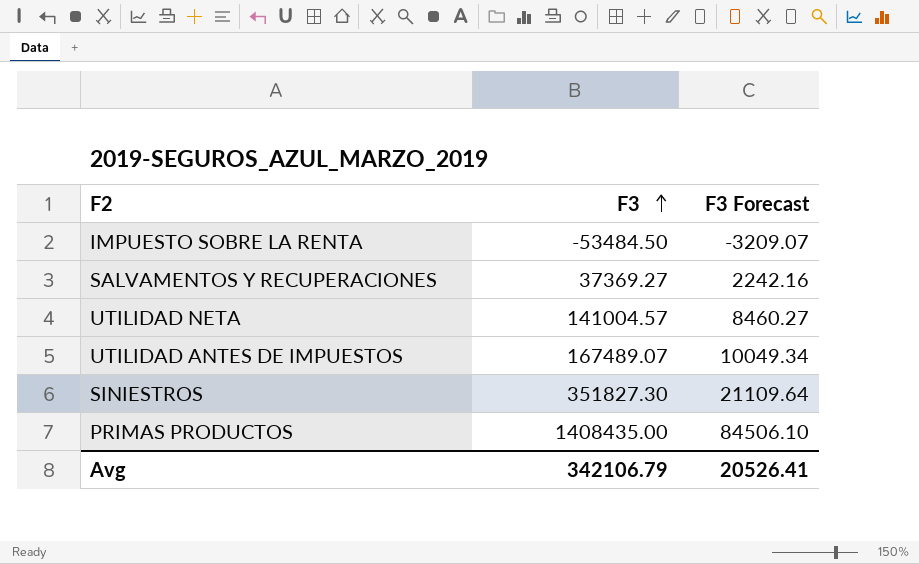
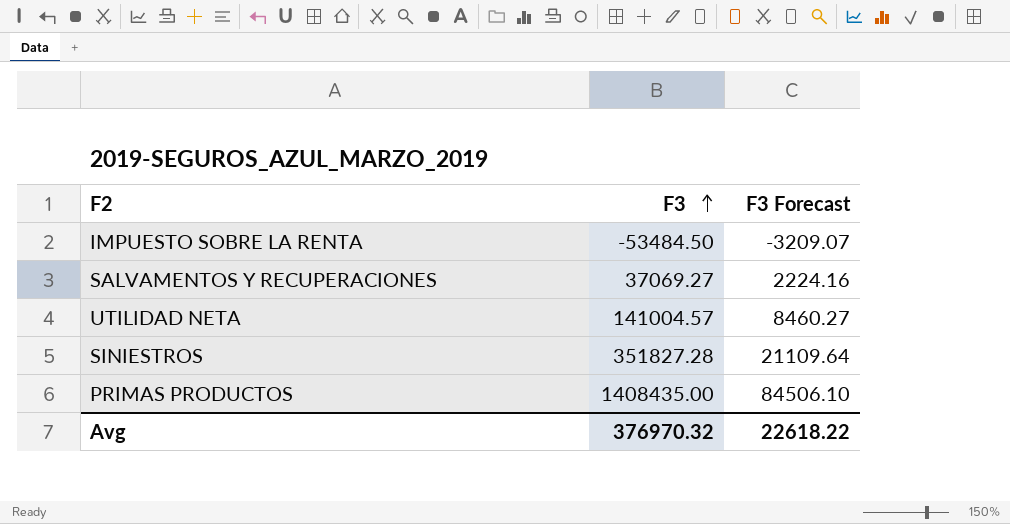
row UTILIDAD ANTES DE IMPUESTOS: 167489.07 | 10049.34 -> none
SALVAMENTOS Y RECUPERACIONES | F3: 37369.27 -> 37069.27
SALVAMENTOS Y RECUPERACIONES | F3 Forecast: 2242.16 -> 2224.16
SINIESTROS | F3: 351827.30 -> 351827.28
Avg | F3: 342106.79 -> 376970.32
Avg | F3 Forecast: 20526.41 -> 22618.22

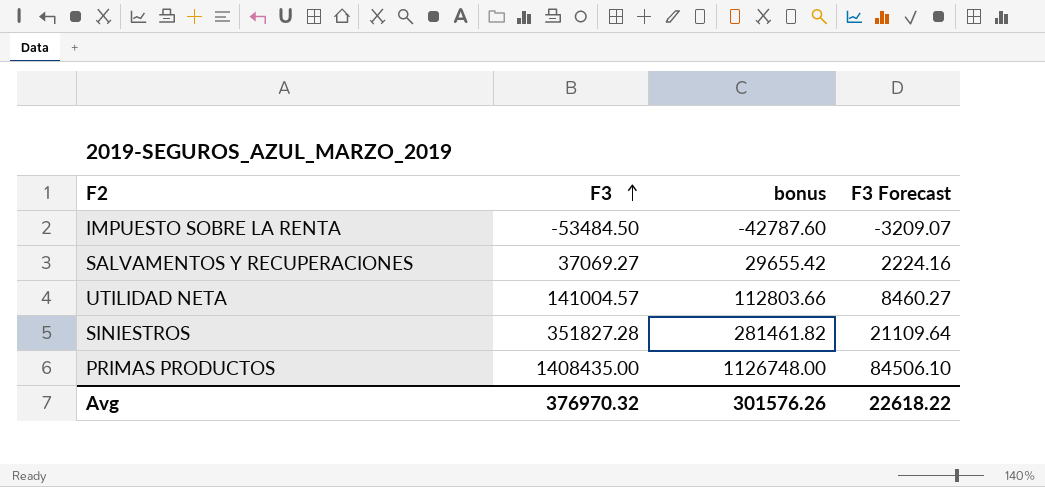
column bonus | formula: none -> [F3] * 0.8

